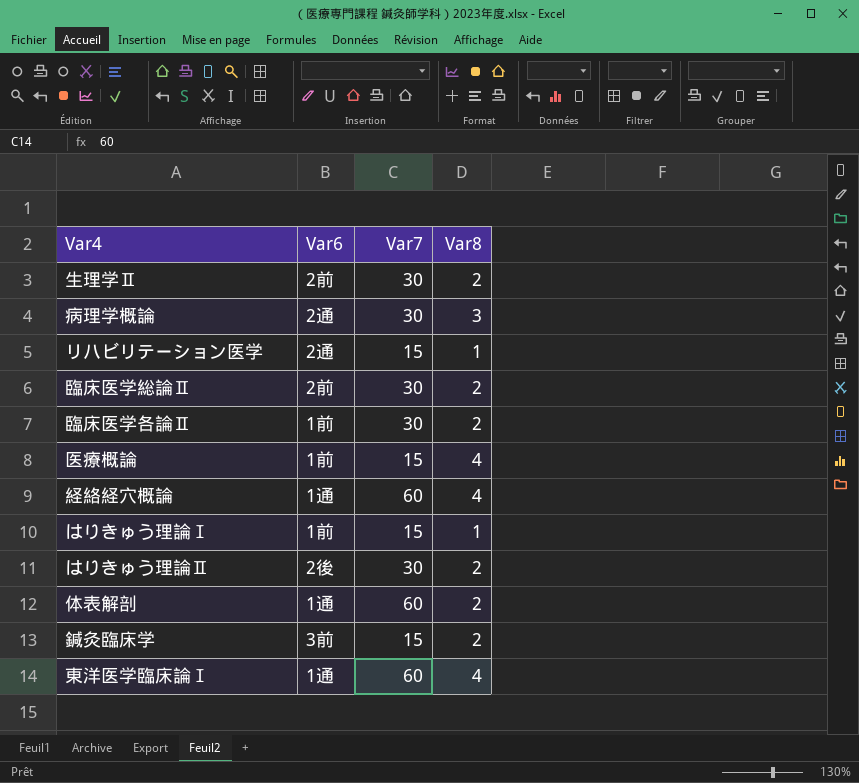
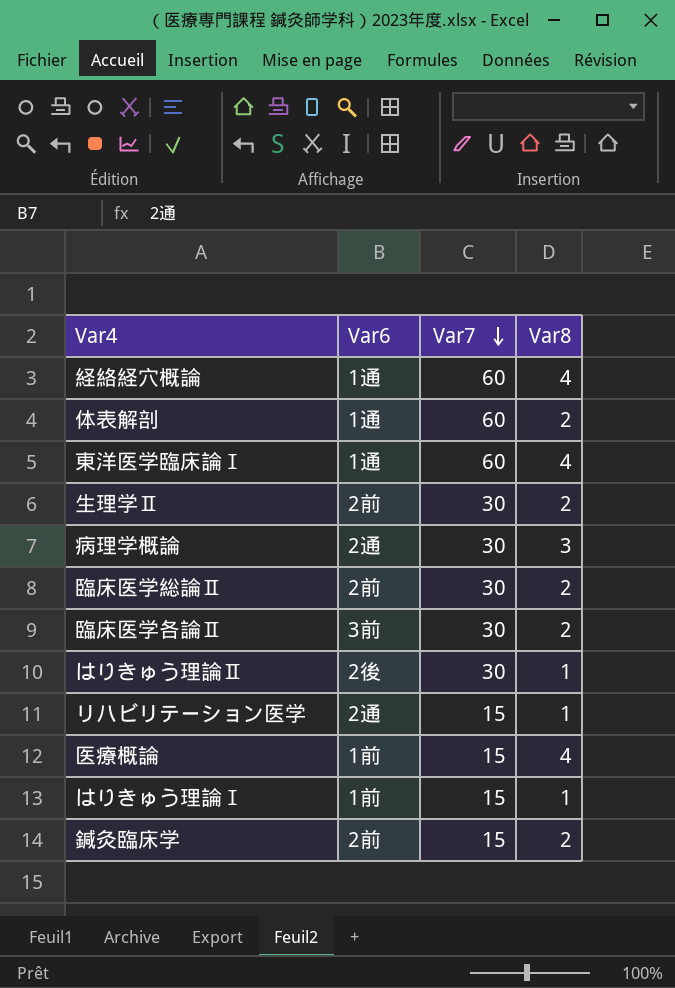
row order: none -> Var7 descending
臨床医学各論Ⅱ | Var6: 1前 -> 3前
はりきゅう理論Ⅱ | Var8: 2 -> 1
鍼灸臨床学 | Var6: 3前 -> 2前

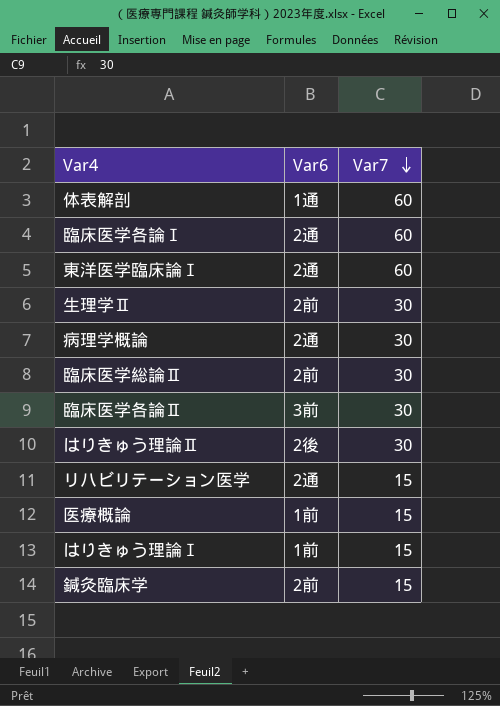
column Var8 | position: 4 -> none
row 経絡経穴概論: 1通 | 60 | 4 -> none
row 臨床医学各論Ⅰ: none -> 2通 | 60
東洋医学臨床論Ⅰ | Var6: 1通 -> 2通

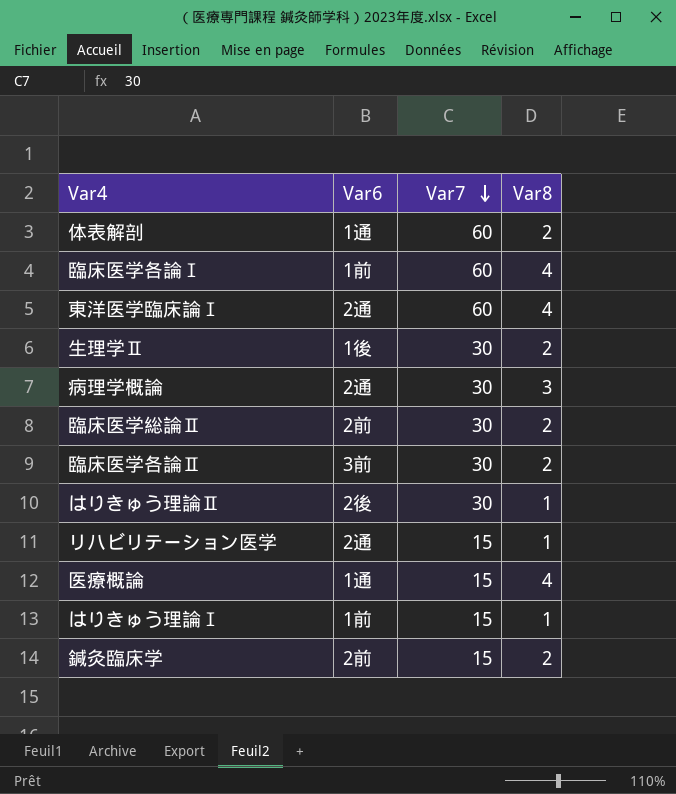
column Var8 | position: none -> 4
臨床医学各論Ⅰ | Var6: 2通 -> 1前
生理学Ⅱ | Var6: 2前 -> 1後
医療概論 | Var6: 1前 -> 1通

